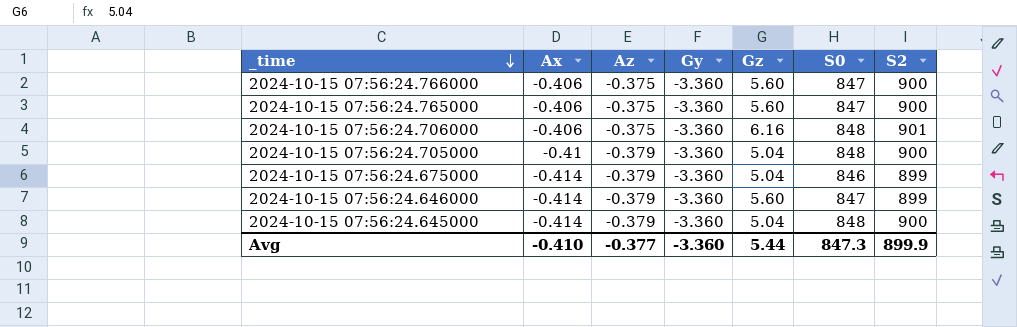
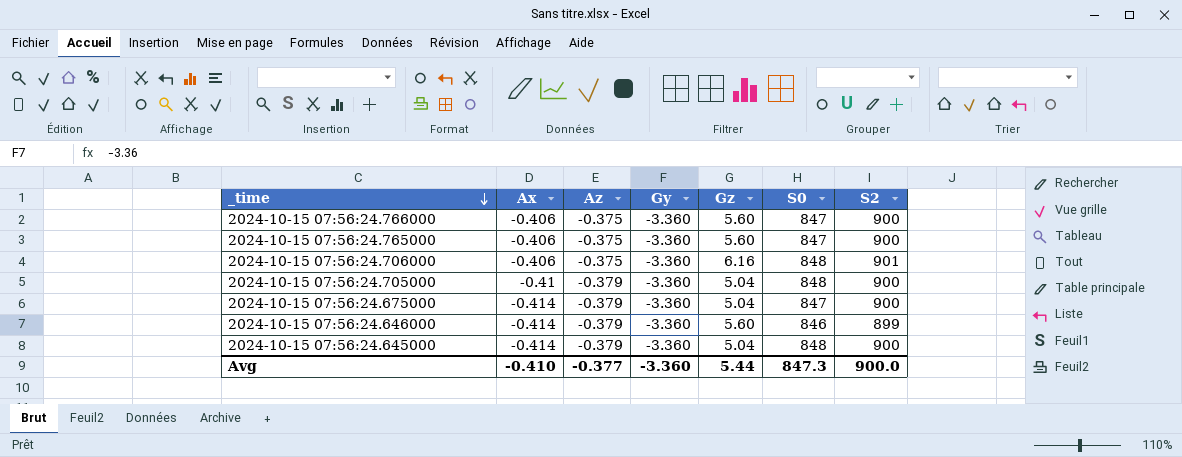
2024-10-15 07:56:24.675000 | S0: 846 -> 847
2024-10-15 07:56:24.675000 | S2: 899 -> 900
2024-10-15 07:56:24.646000 | S0: 847 -> 846
Avg | S2: 899.9 -> 900.0

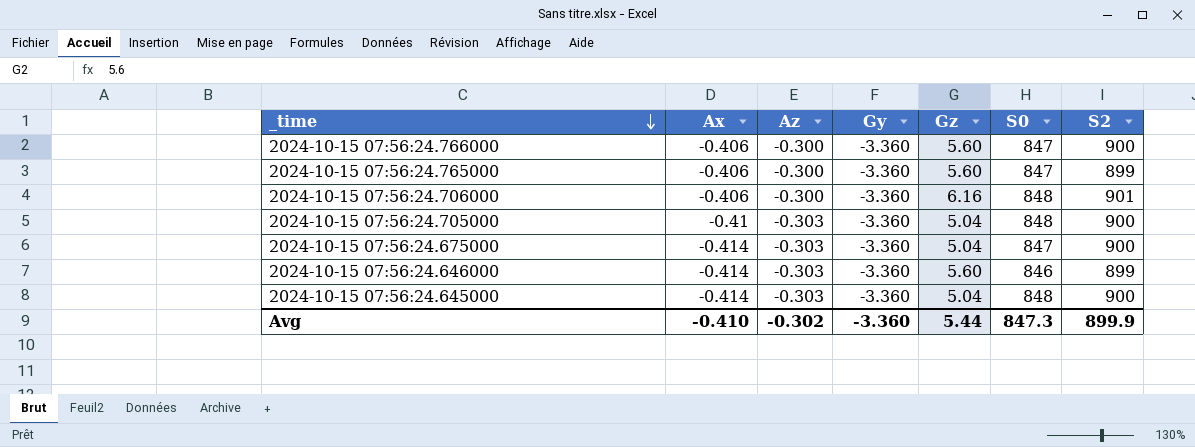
2024-10-15 07:56:24.766000 | Az: -0.375 -> -0.300
2024-10-15 07:56:24.765000 | Az: -0.375 -> -0.300
2024-10-15 07:56:24.765000 | S2: 900 -> 899
2024-10-15 07:56:24.706000 | Az: -0.375 -> -0.300
2024-10-15 07:56:24.705000 | Az: -0.379 -> -0.303
2024-10-15 07:56:24.675000 | Az: -0.379 -> -0.303
2024-10-15 07:56:24.646000 | Az: -0.379 -> -0.303
2024-10-15 07:56:24.645000 | Az: -0.379 -> -0.303
Avg | Az: -0.377 -> -0.302
Avg | S2: 900.0 -> 899.9

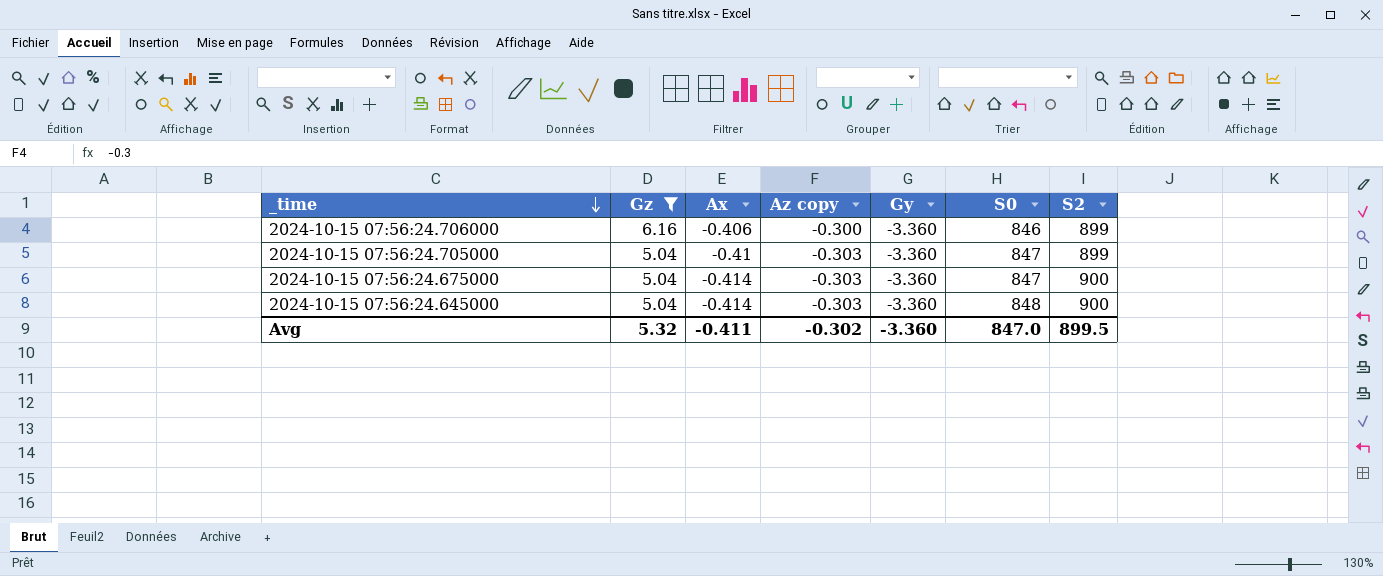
filter: none -> Gz != 5.60
column Gz | position: 5 -> 2
column name: Az -> Az copy
2024-10-15 07:56:24.706000 | S0: 848 -> 846
2024-10-15 07:56:24.706000 | S2: 901 -> 899
2024-10-15 07:56:24.705000 | S0: 848 -> 847
2024-10-15 07:56:24.705000 | S2: 900 -> 899
Avg | Gz: 5.44 -> 5.32
Avg | Ax: -0.410 -> -0.411
Avg | S0: 847.3 -> 847.0
Avg | S2: 899.9 -> 899.5

